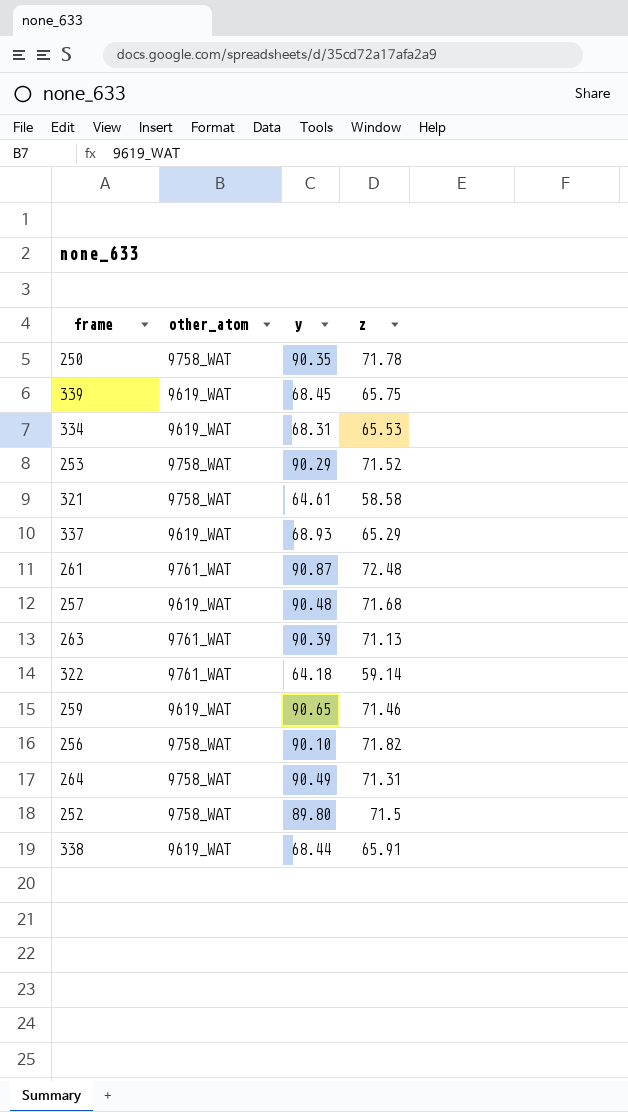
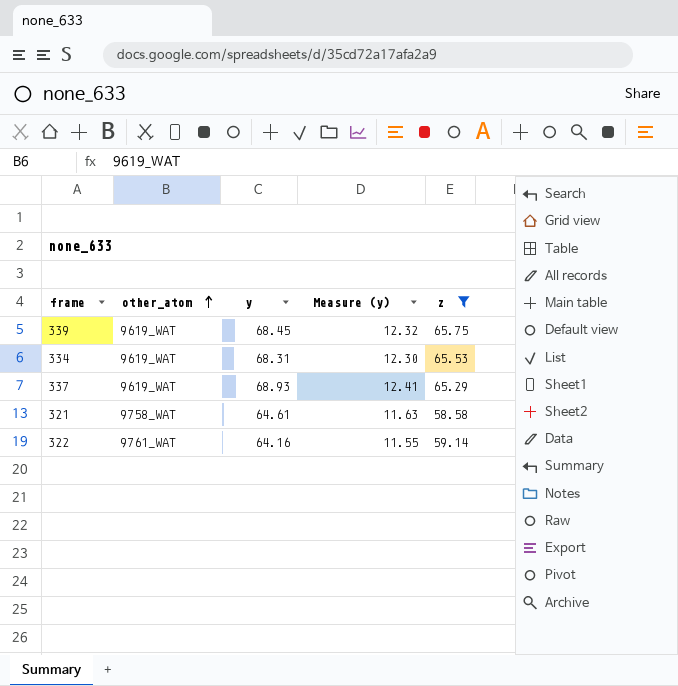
filter: none -> z <= 65.75
row order: none -> other_atom ascending
column Measure (y) | formula: none -> [y] * 0.18
322 | y: 64.18 -> 64.16

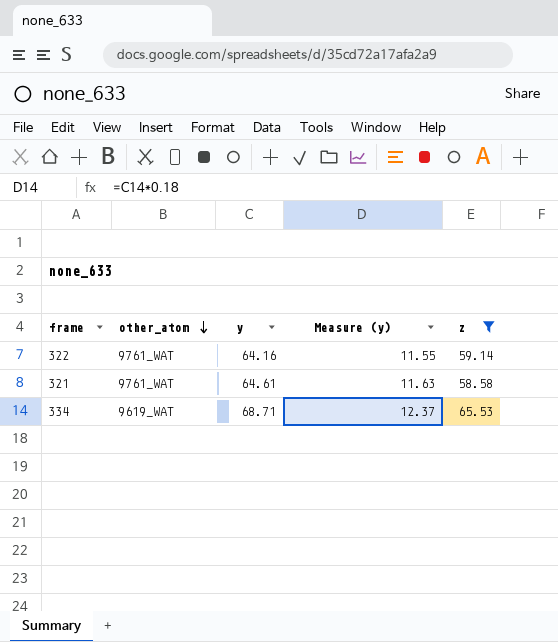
row order: other_atom ascending -> other_atom descending
row 339: 9619_WAT | 68.45 | 12.32 | 65.75 -> none
row 337: 9619_WAT | 68.93 | 12.41 | 65.29 -> none
321 | other_atom: 9758_WAT -> 9761_WAT
334 | y: 68.31 -> 68.71
334 | Measure (y): 12.30 -> 12.37

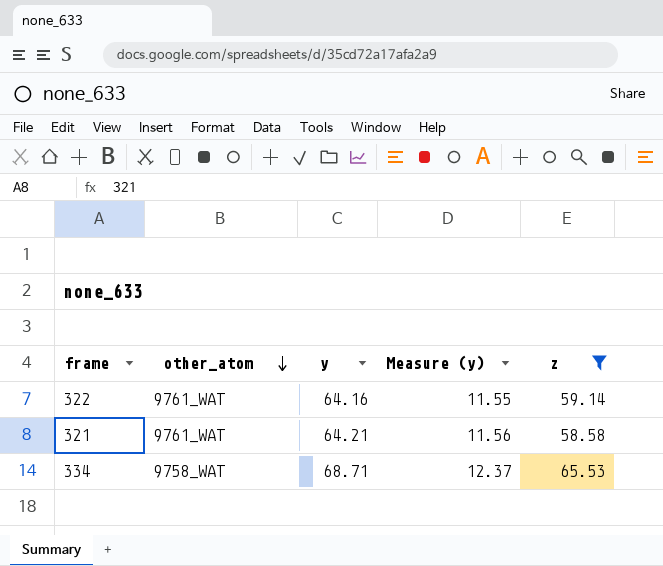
321 | y: 64.61 -> 64.21
321 | Measure (y): 11.63 -> 11.56
334 | other_atom: 9619_WAT -> 9758_WAT

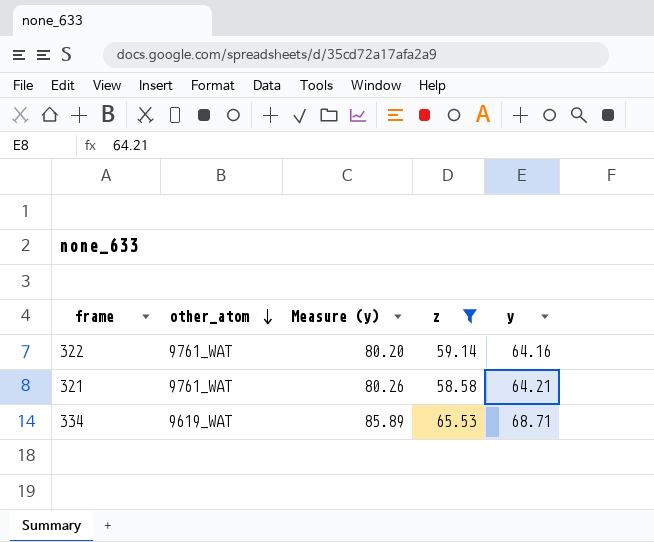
column Measure (y) | formula: [y] * 0.18 -> [y] * 1.25
column y | position: 3 -> 5
334 | other_atom: 9758_WAT -> 9619_WAT

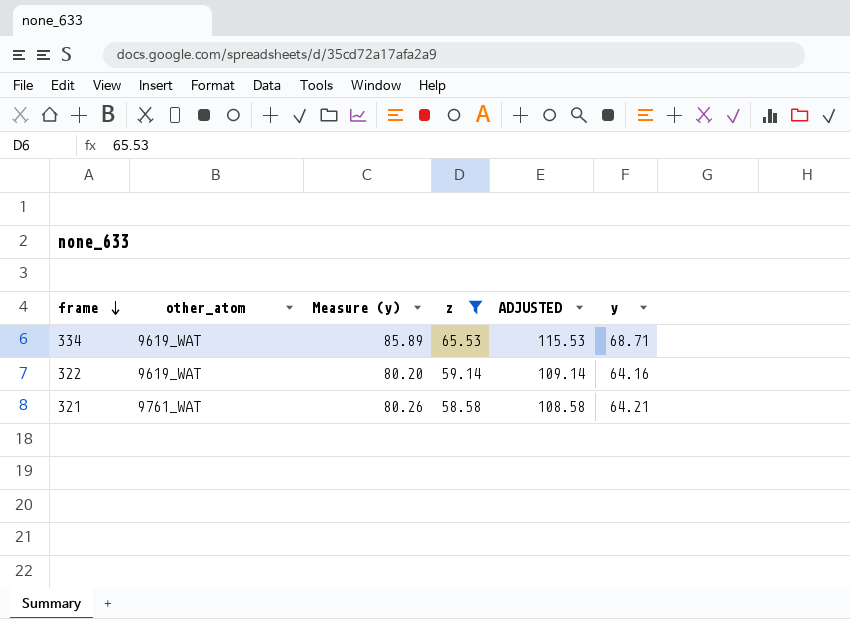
row order: other_atom descending -> frame descending
column ADJUSTED | formula: none -> [z] + 50
322 | other_atom: 9761_WAT -> 9619_WAT

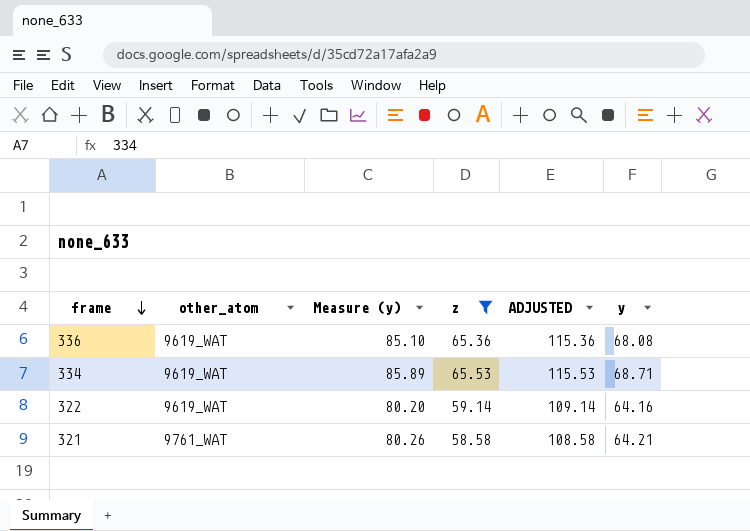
row 336: none -> 9619_WAT | 85.10 | 65.36 | 115.36 | 68.08

